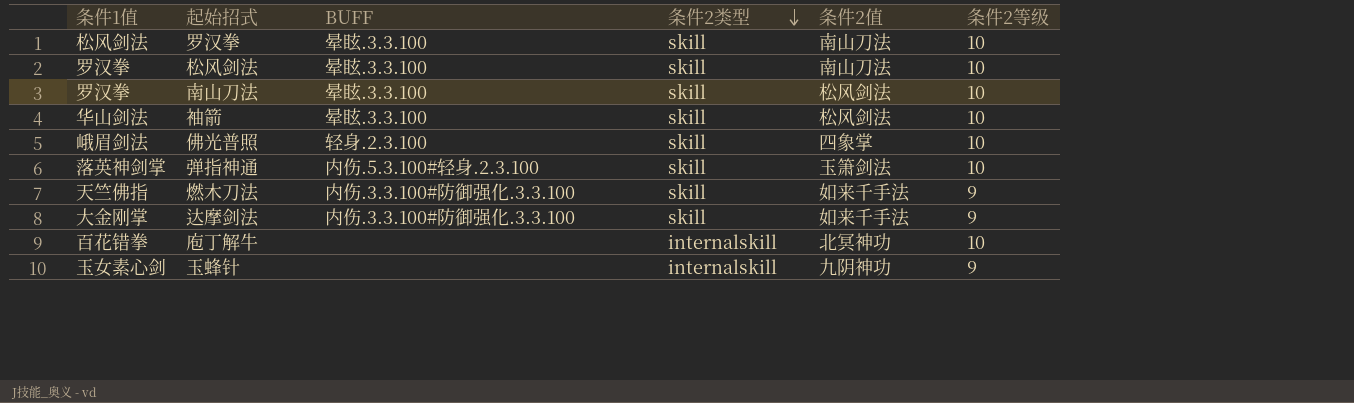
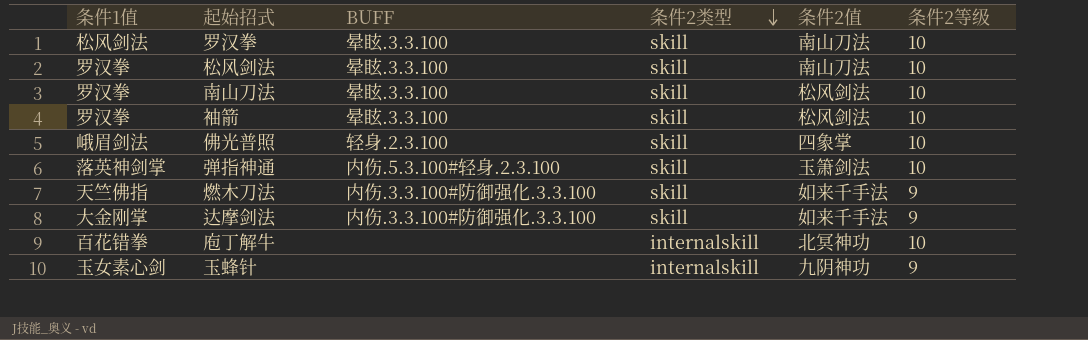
袖箭 | 条件1值: 华山剑法 -> 罗汉拳

